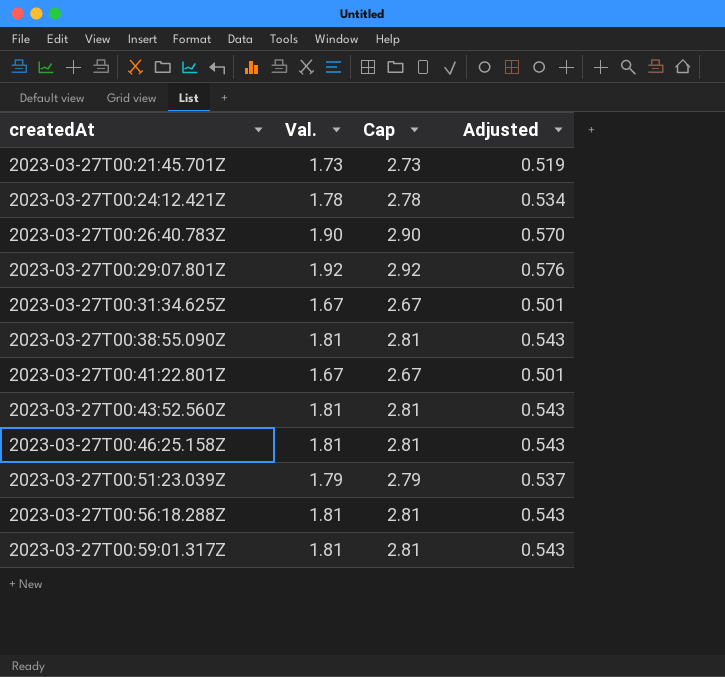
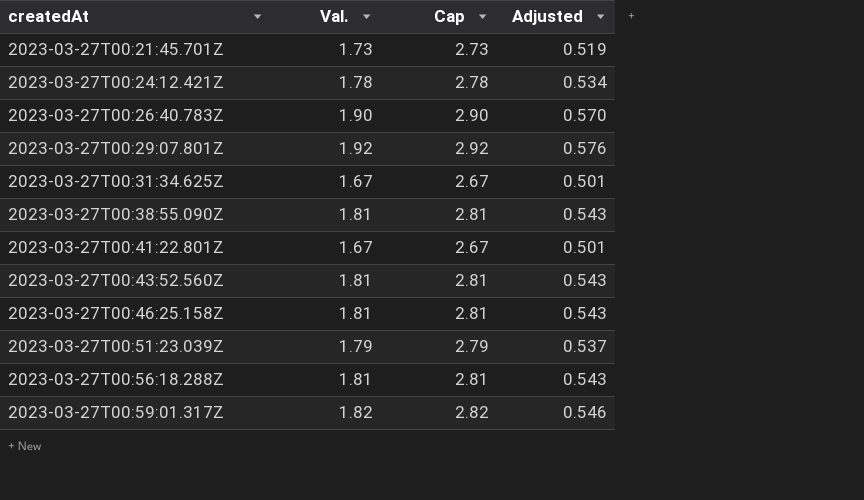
2023-03-27T00:59:01.317Z | Val.: 1.81 -> 1.82
2023-03-27T00:59:01.317Z | Cap: 2.81 -> 2.82
2023-03-27T00:59:01.317Z | Adjusted: 0.543 -> 0.546

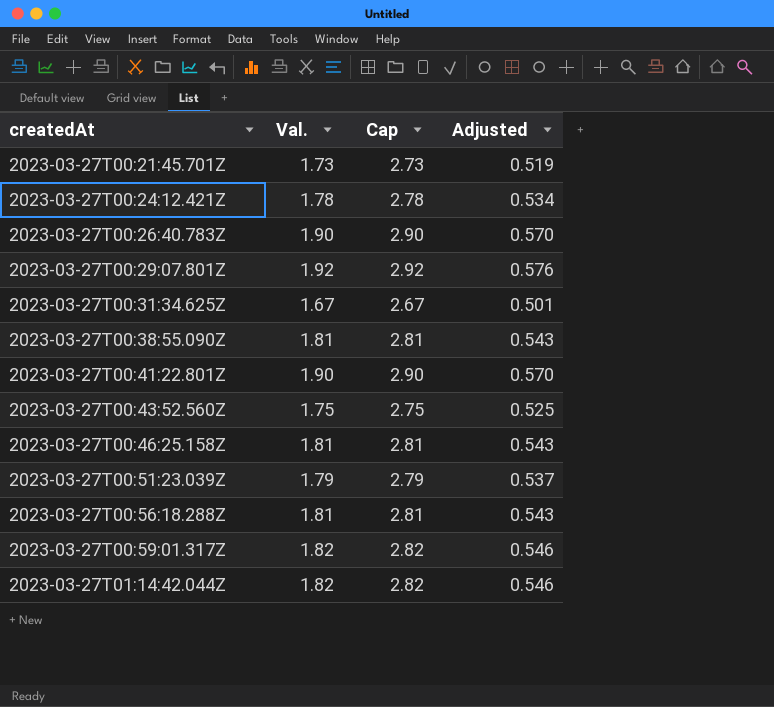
2023-03-27T00:41:22.801Z | Val.: 1.67 -> 1.90
2023-03-27T00:41:22.801Z | Cap: 2.67 -> 2.90
2023-03-27T00:41:22.801Z | Adjusted: 0.501 -> 0.570
2023-03-27T00:43:52.560Z | Val.: 1.81 -> 1.75
2023-03-27T00:43:52.560Z | Cap: 2.81 -> 2.75
2023-03-27T00:43:52.560Z | Adjusted: 0.543 -> 0.525
row 2023-03-27T01:14:42.044Z: none -> 1.82 | 2.82 | 0.546

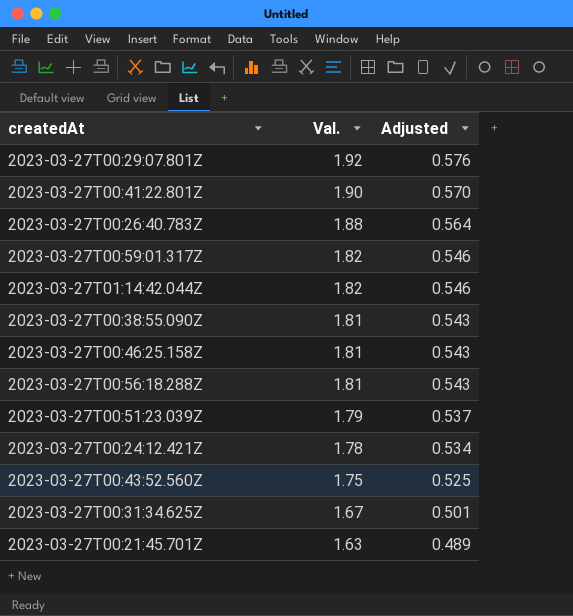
row order: createdAt ascending -> Val. descending
column Cap | formula: [Val.] + 1 -> none
2023-03-27T00:26:40.783Z | Val.: 1.90 -> 1.88
2023-03-27T00:26:40.783Z | Adjusted: 0.570 -> 0.564
2023-03-27T00:21:45.701Z | Val.: 1.73 -> 1.63
2023-03-27T00:21:45.701Z | Adjusted: 0.519 -> 0.489

